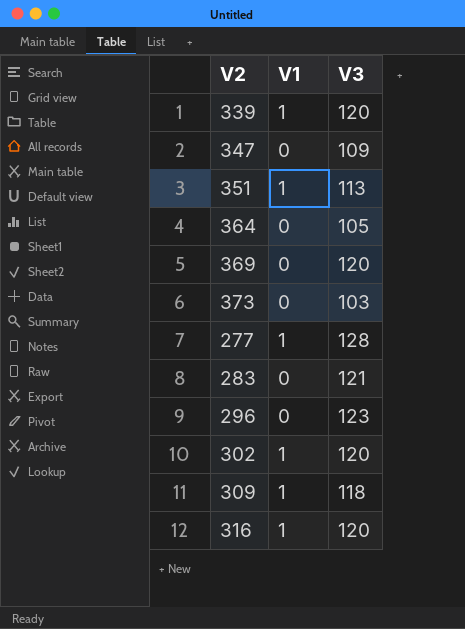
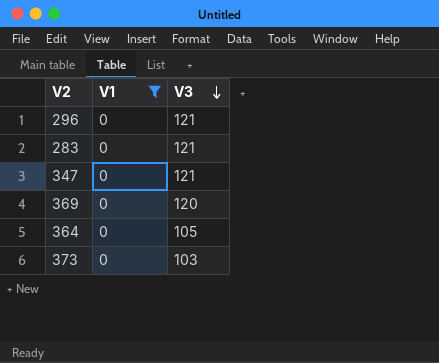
filter: none -> V1 = 0
row order: none -> V3 descending
296 | V3: 123 -> 121
347 | V3: 109 -> 121

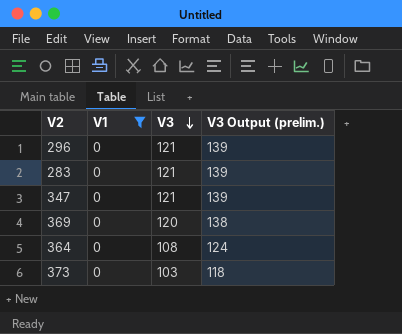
column V3 Output (prelim.) | formula: none -> [V3] * 1.15
364 | V3: 105 -> 108

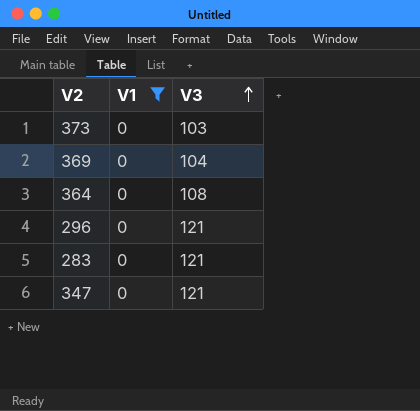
row order: V3 descending -> V3 ascending
column V3 Output (prelim.) | formula: [V3] * 1.15 -> none
369 | V3: 120 -> 104

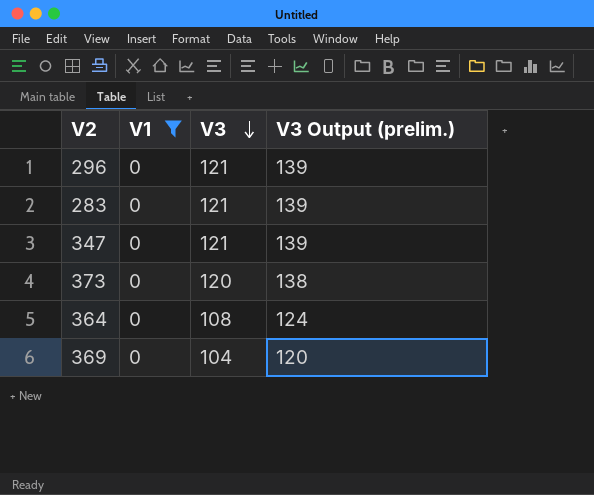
row order: V3 ascending -> V3 descending
column V3 Output (prelim.) | formula: none -> [V3] * 1.15
373 | V3: 103 -> 120

